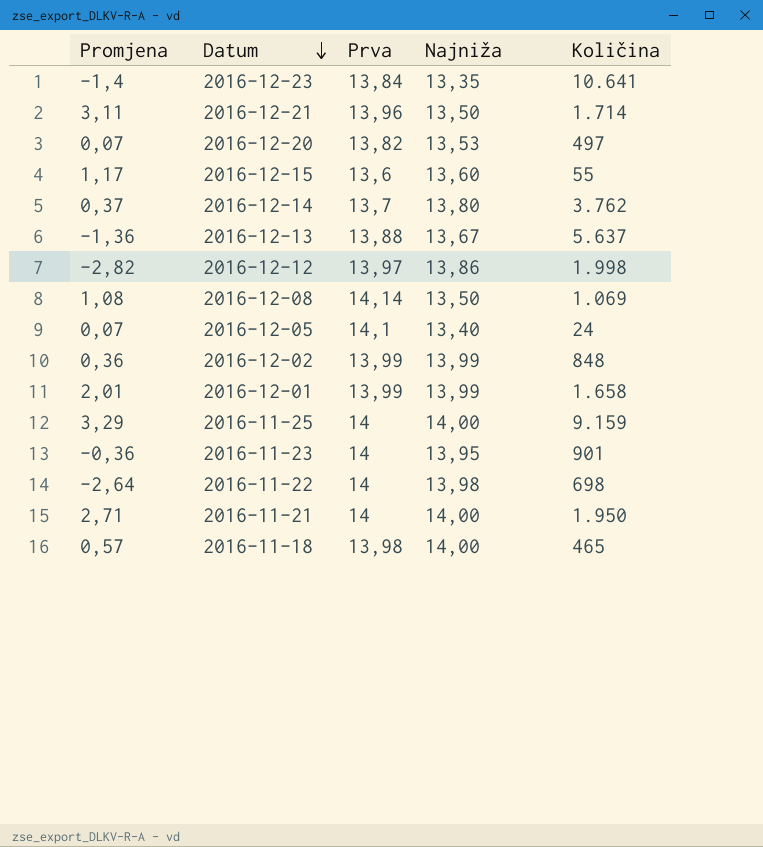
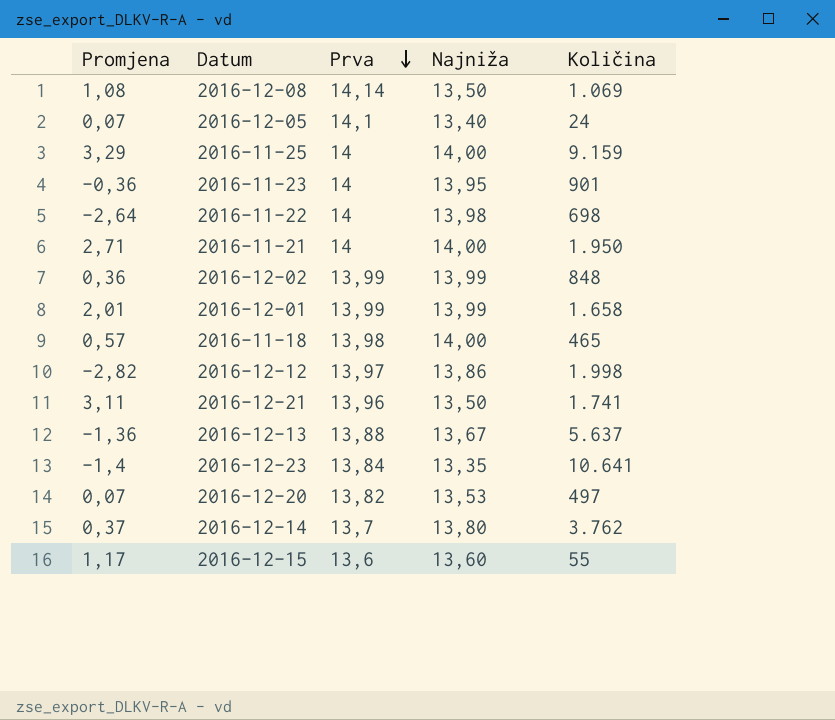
row order: Datum descending -> Prva descending
2016-12-21 | Količina: 1.714 -> 1.741

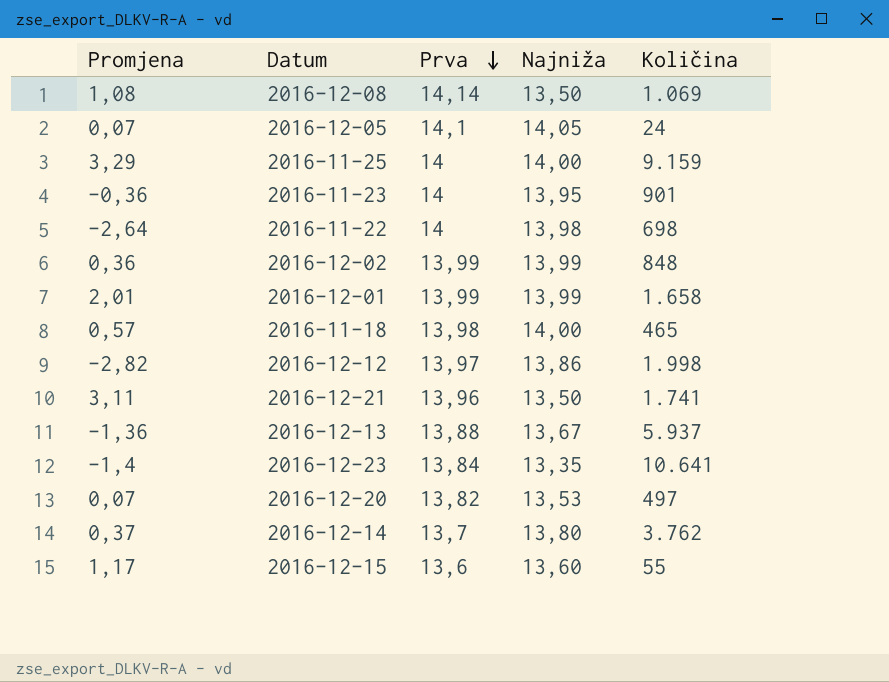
row 2016-11-21: 2,71 | 14 | 14,00 | 1.950 -> none
2016-12-05 | Najniža: 13,40 -> 14,05
2016-12-13 | Količina: 5.637 -> 5.937

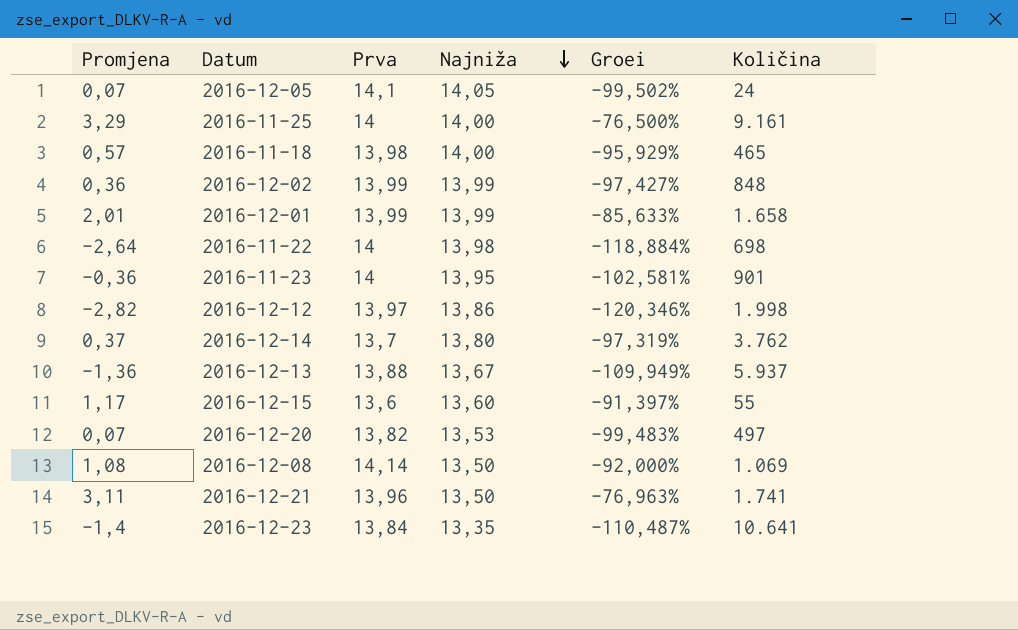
row order: Prva descending -> Najniža descending
column Groei | formula: none -> ([Promjena] - [Najniža]) / [Najniža]
2016-11-25 | Količina: 9.159 -> 9.161

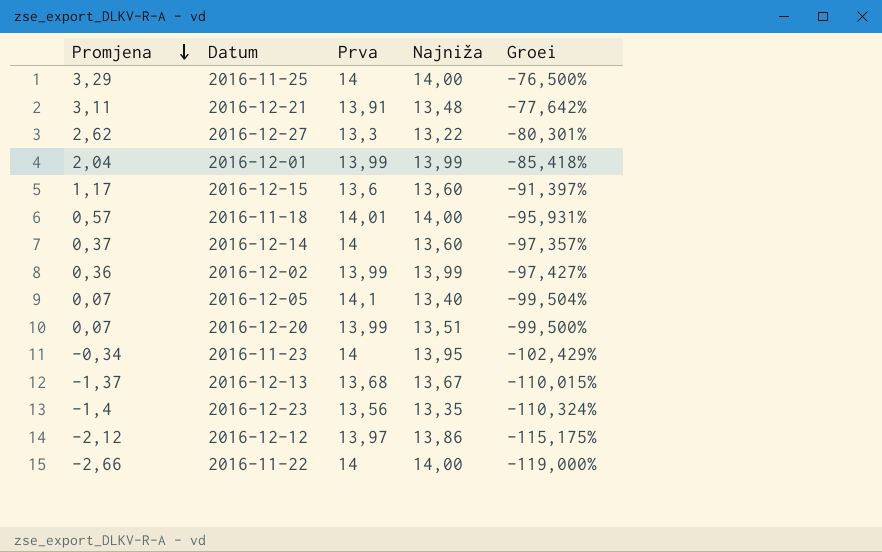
row order: Najniža descending -> Promjena descending
column Količina | position: 6 -> none
column Groei | formula: ([Promjena] - [Najniža]) / [Najniža] -> ([Promjena] - [Prva]) / [Prva]
row 2016-12-08: 1,08 | 14,14 | 13,50 | -92,000% | 1.069 -> none
2016-12-21 | Prva: 13,96 -> 13,91
2016-12-21 | Najniža: 13,50 -> 13,48
row 2016-12-27: none -> 2,62 | 13,3 | 13,22 | -80,301%
2016-12-01 | Promjena: 2,01 -> 2,04
2016-11-18 | Prva: 13,98 -> 14,01
2016-12-14 | Prva: 13,7 -> 14
2016-12-14 | Najniža: 13,80 -> 13,60
2016-12-05 | Najniža: 14,05 -> 13,40
2016-12-20 | Prva: 13,82 -> 13,99
2016-12-20 | Najniža: 13,53 -> 13,51
2016-11-23 | Promjena: -0,36 -> -0,34
2016-12-13 | Promjena: -1,36 -> -1,37
2016-12-13 | Prva: 13,88 -> 13,68
2016-12-23 | Prva: 13,84 -> 13,56
2016-12-12 | Promjena: -2,82 -> -2,12
2016-11-22 | Promjena: -2,64 -> -2,66
2016-11-22 | Najniža: 13,98 -> 14,00

